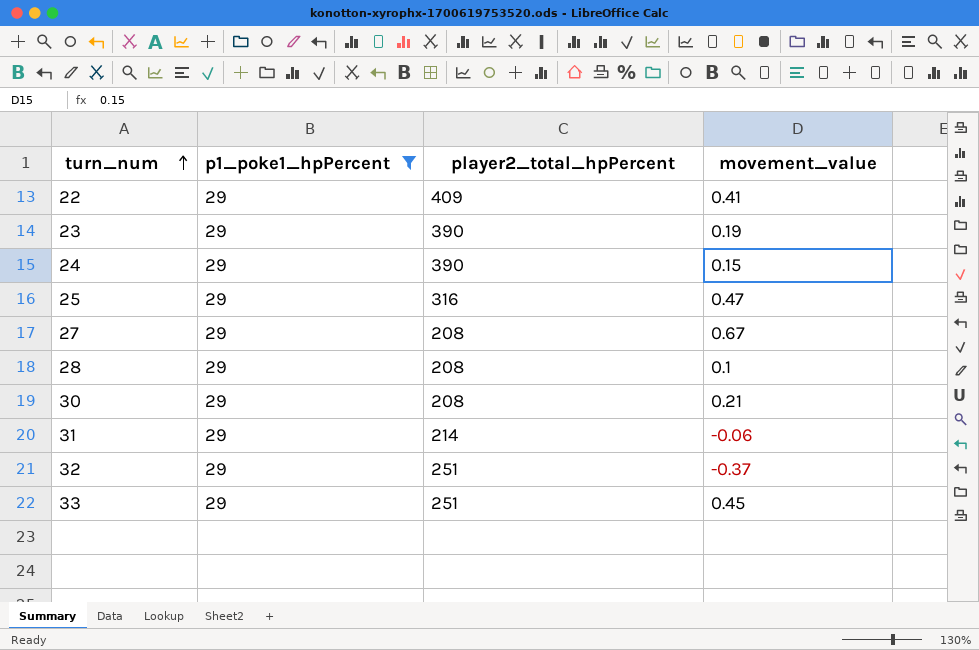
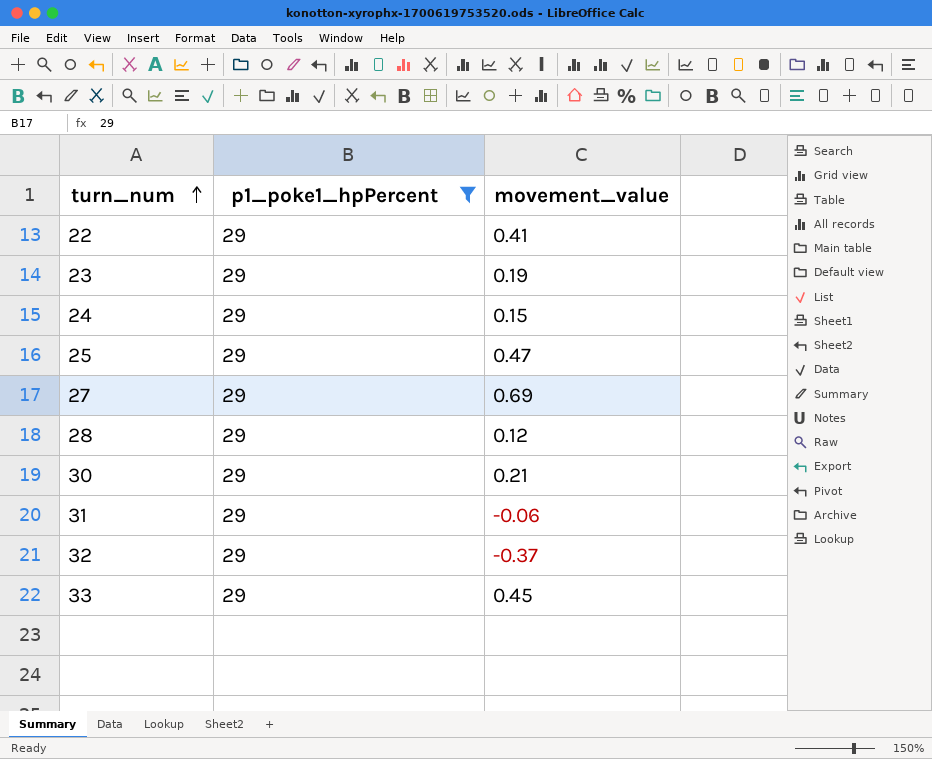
column player2_total_hpPercent | position: 3 -> none
27 | movement_value: 0.67 -> 0.69
28 | movement_value: 0.1 -> 0.12

